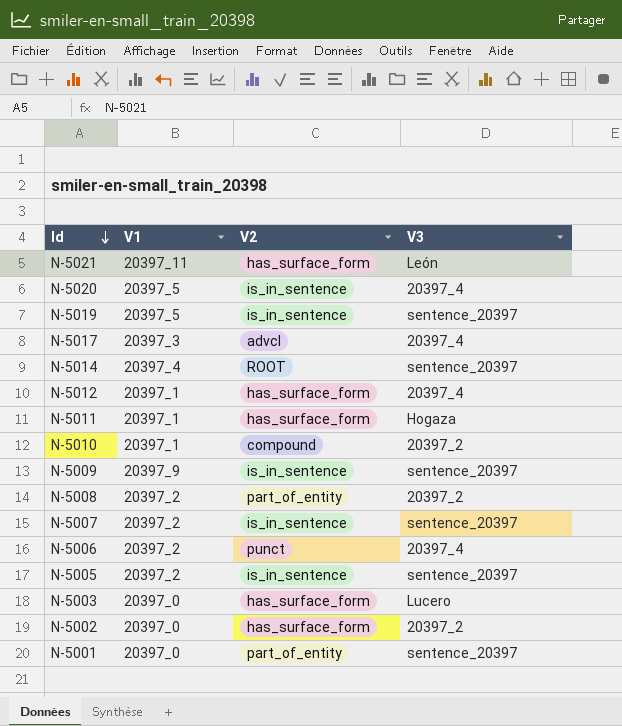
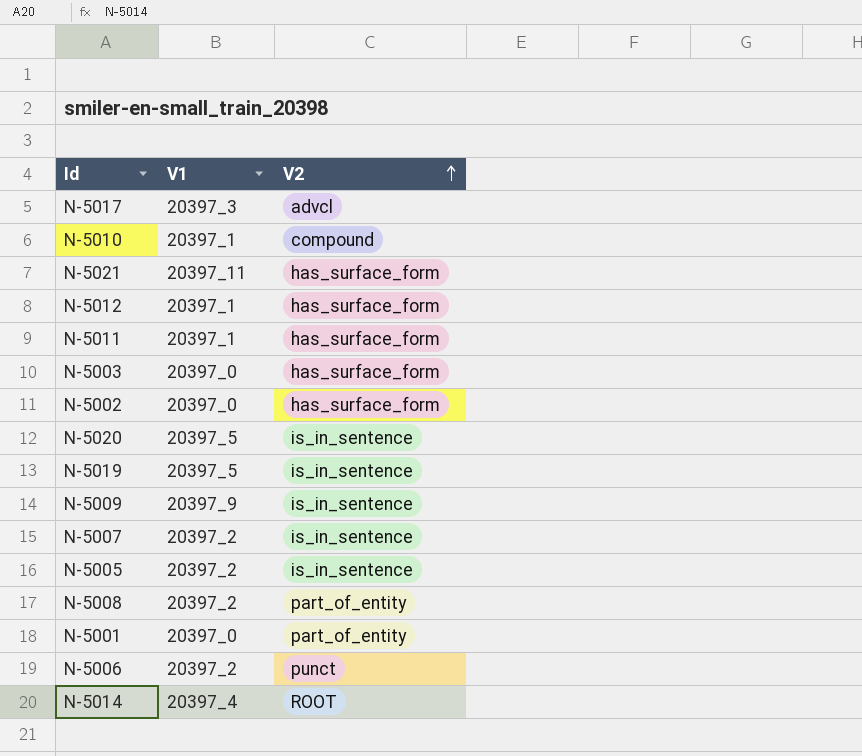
row order: Id descending -> V2 ascending
column V3 | position: 4 -> none

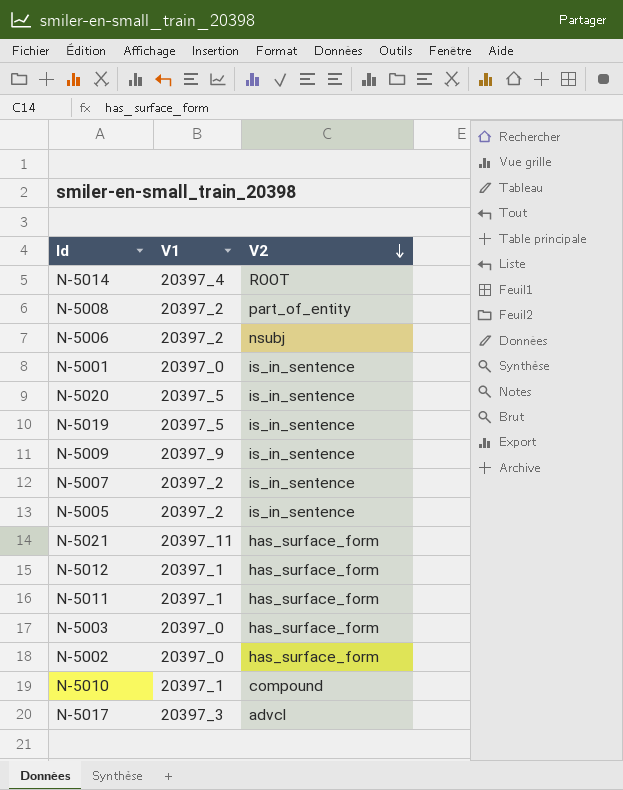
row order: V2 ascending -> V2 descending
N-5006 | V2: punct -> nsubj
N-5001 | V2: part_of_entity -> is_in_sentence

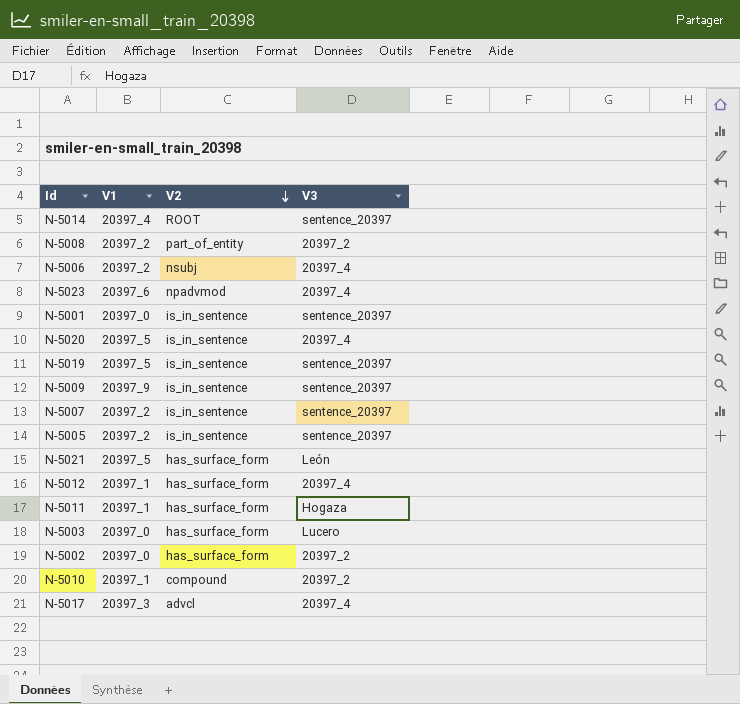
column V3 | position: none -> 4
row N-5023: none -> 20397_6 | npadvmod | 20397_4
N-5021 | V1: 20397_11 -> 20397_5

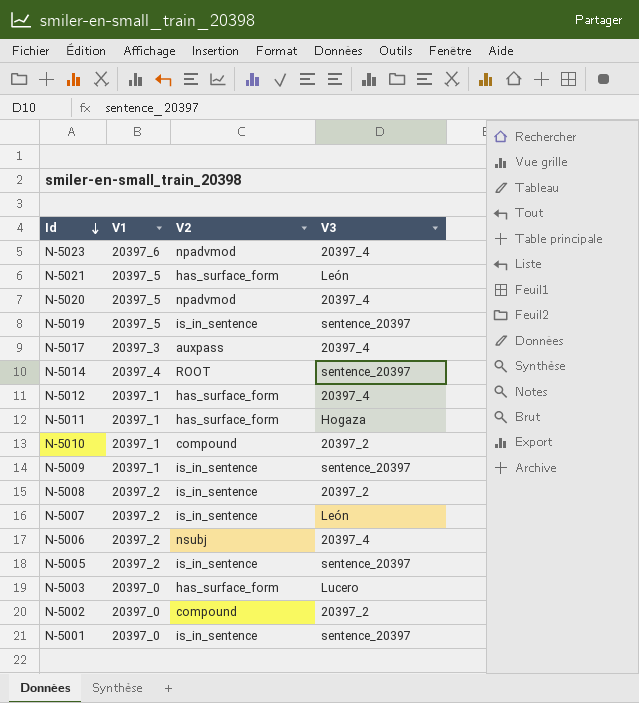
row order: V2 descending -> Id descending
N-5020 | V2: is_in_sentence -> npadvmod
N-5017 | V2: advcl -> auxpass
N-5009 | V1: 20397_9 -> 20397_1
N-5008 | V2: part_of_entity -> is_in_sentence
N-5007 | V3: sentence_20397 -> León
N-5002 | V2: has_surface_form -> compound

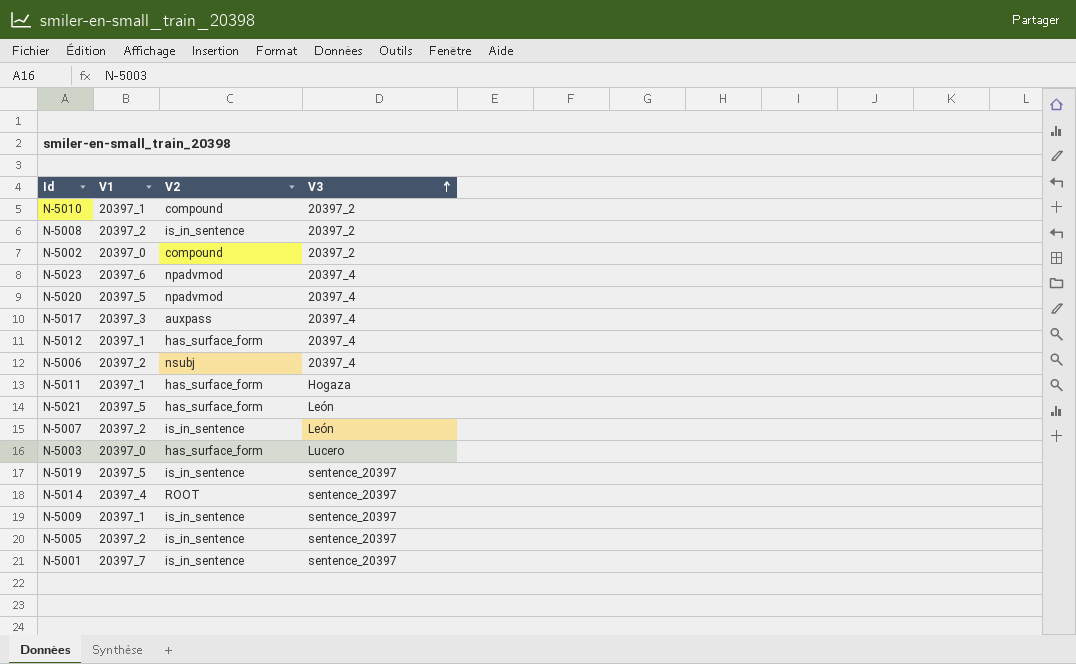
row order: Id descending -> V3 ascending
N-5001 | V1: 20397_0 -> 20397_7

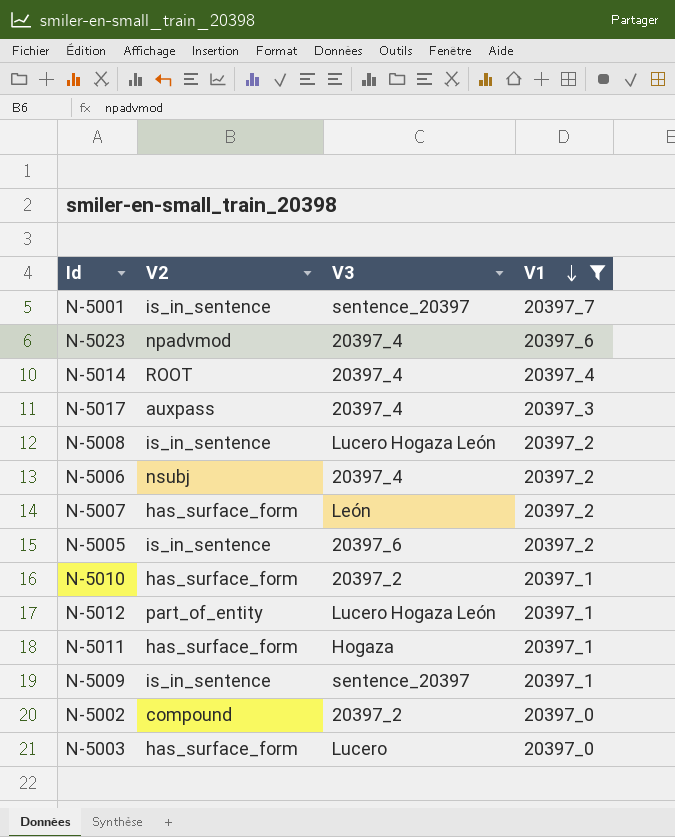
filter: none -> V1 != 20397_5
row order: V3 ascending -> V1 descending
column V1 | position: 2 -> 4
N-5014 | V3: sentence_20397 -> 20397_4
N-5008 | V3: 20397_2 -> Lucero Hogaza León
N-5007 | V2: is_in_sentence -> has_surface_form
N-5005 | V3: sentence_20397 -> 20397_6
N-5010 | V2: compound -> has_surface_form
N-5012 | V2: has_surface_form -> part_of_entity
N-5012 | V3: 20397_4 -> Lucero Hogaza León

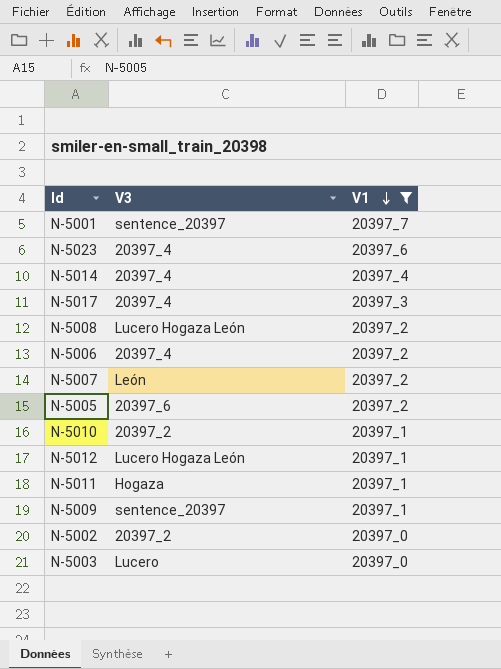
column V2 | position: 2 -> none

